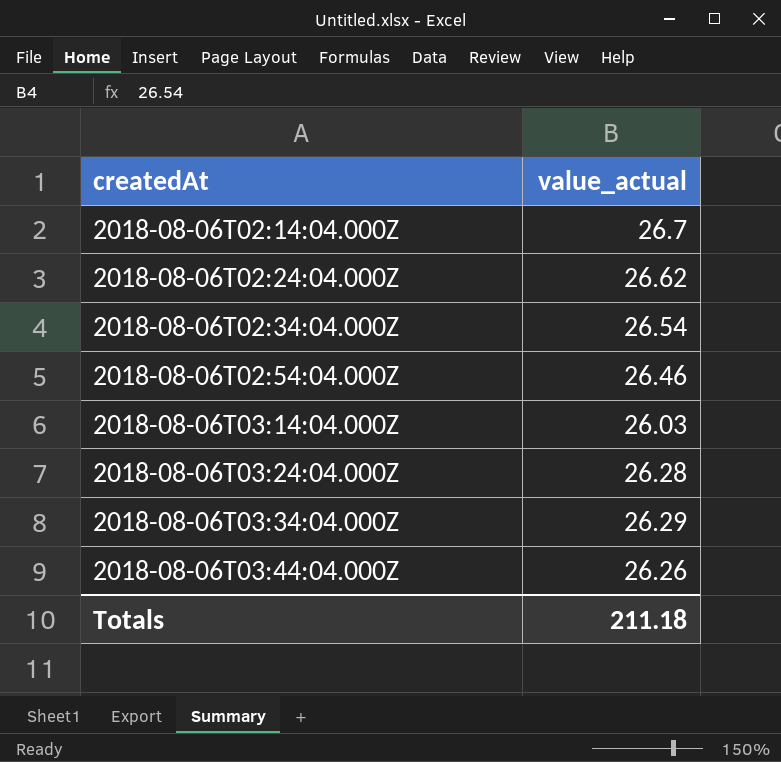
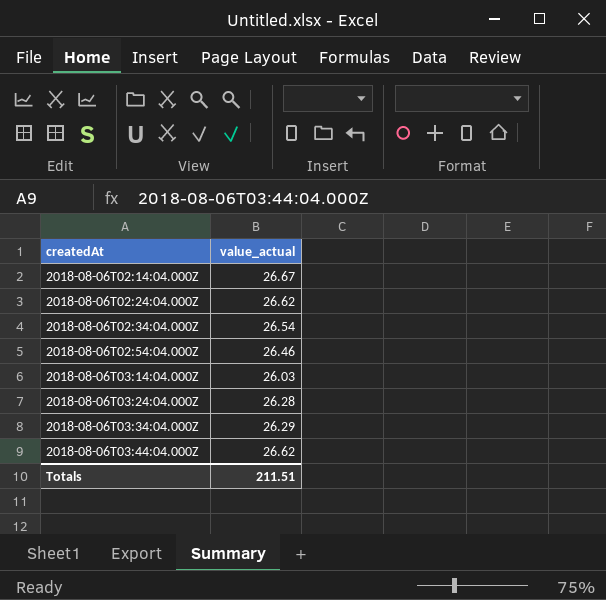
2018-08-06T02:14:04.000Z | value_actual: 26.7 -> 26.67
2018-08-06T03:44:04.000Z | value_actual: 26.26 -> 26.62
Totals | value_actual: 211.18 -> 211.51

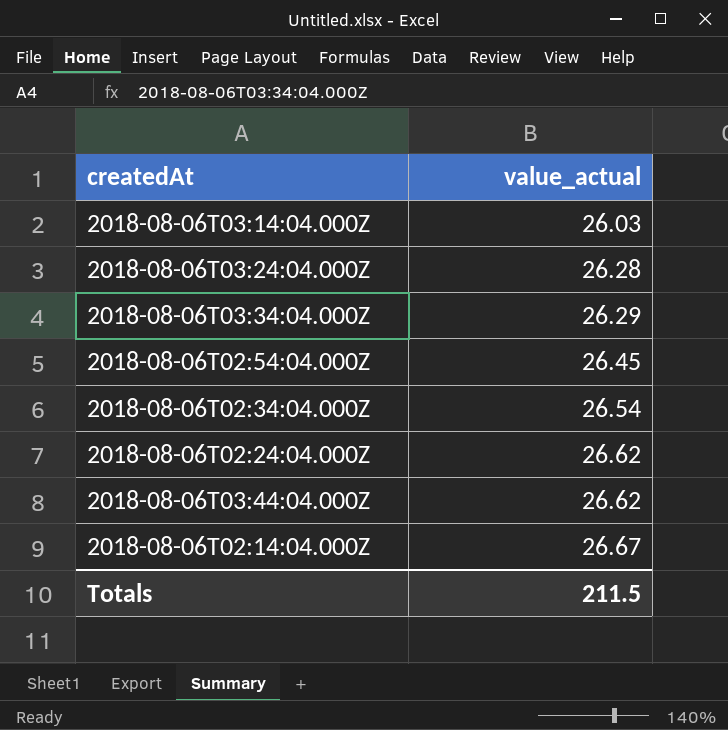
row order: createdAt ascending -> value_actual ascending
2018-08-06T02:54:04.000Z | value_actual: 26.46 -> 26.45
Totals | value_actual: 211.51 -> 211.5

